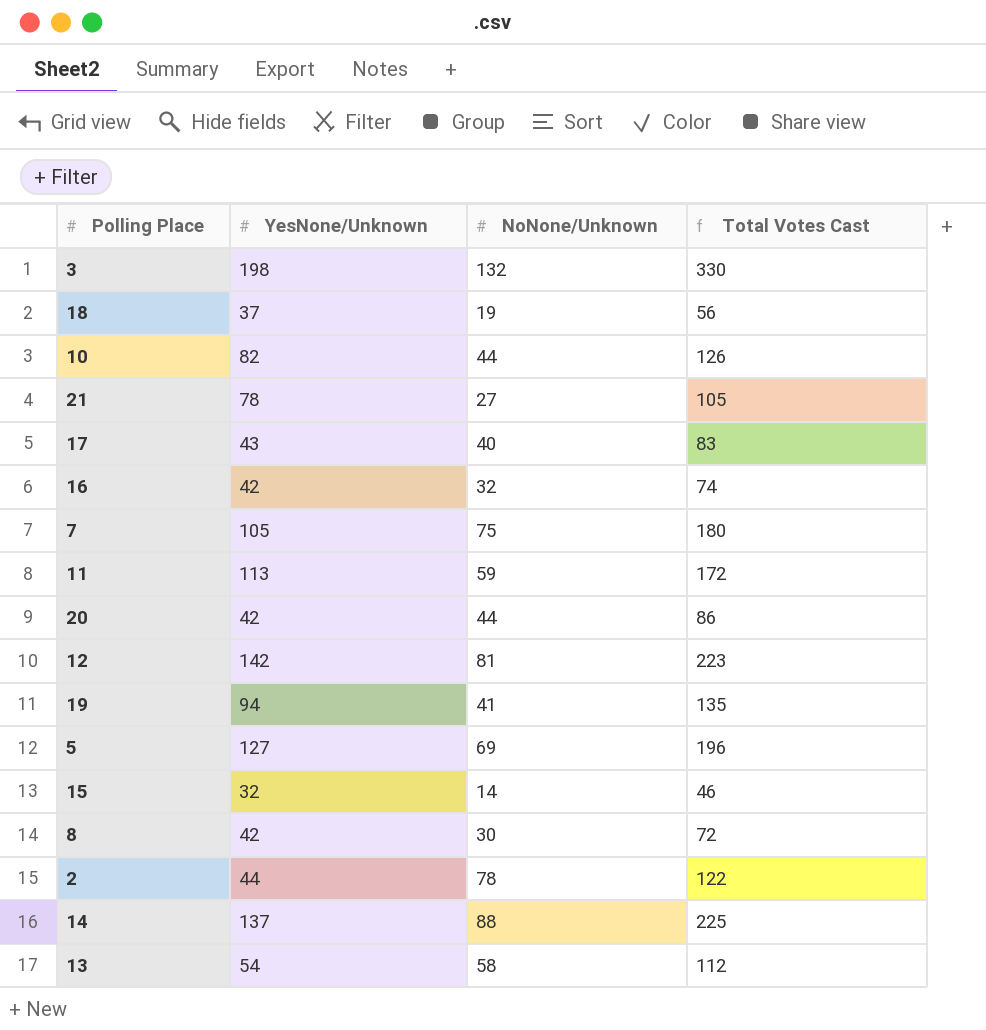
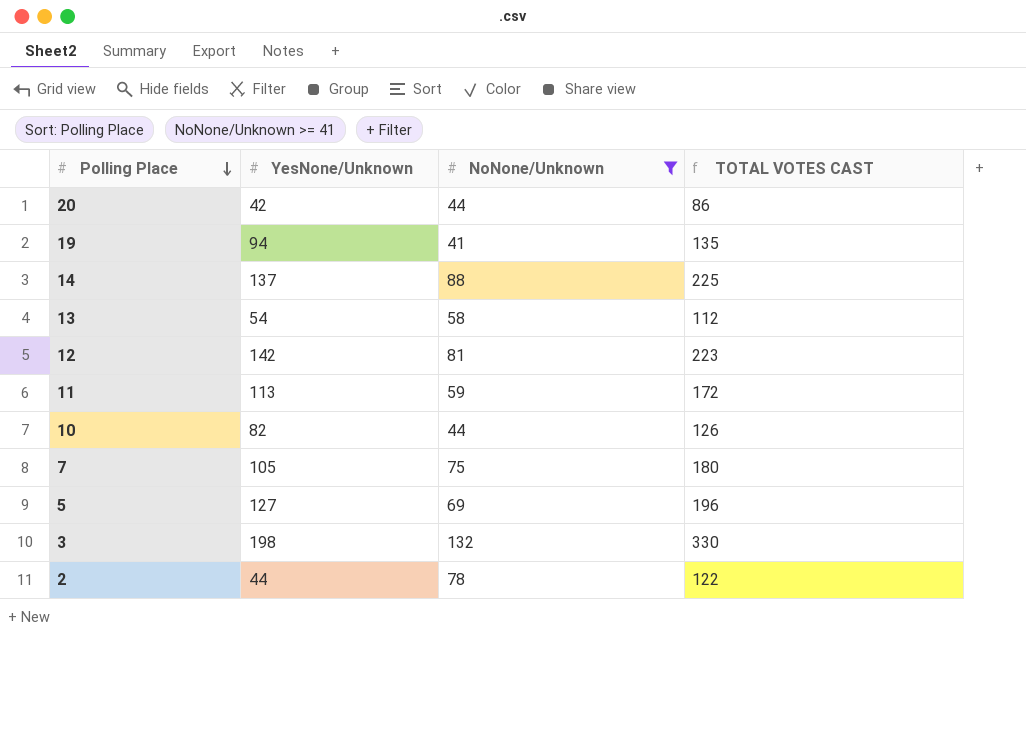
filter: none -> NoNone/Unknown >= 41
row order: none -> Polling Place descending
column name: Total Votes Cast -> TOTAL VOTES CAST

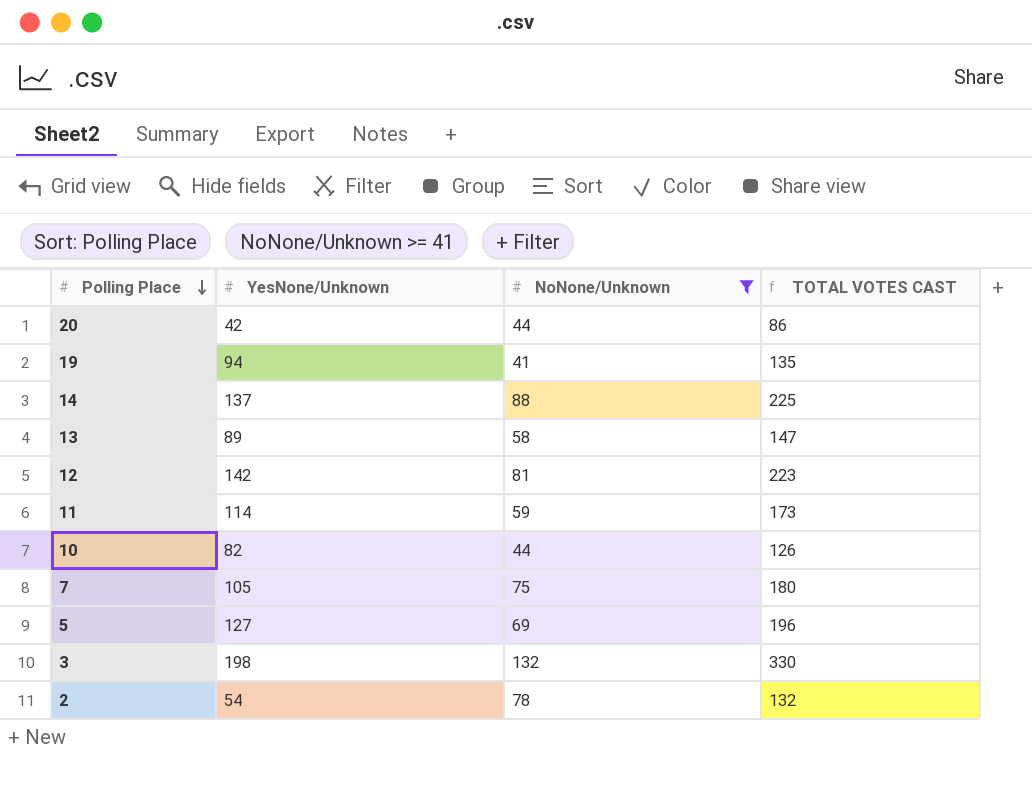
13 | YesNone/Unknown: 54 -> 89
13 | TOTAL VOTES CAST: 112 -> 147
11 | YesNone/Unknown: 113 -> 114
11 | TOTAL VOTES CAST: 172 -> 173
2 | YesNone/Unknown: 44 -> 54
2 | TOTAL VOTES CAST: 122 -> 132

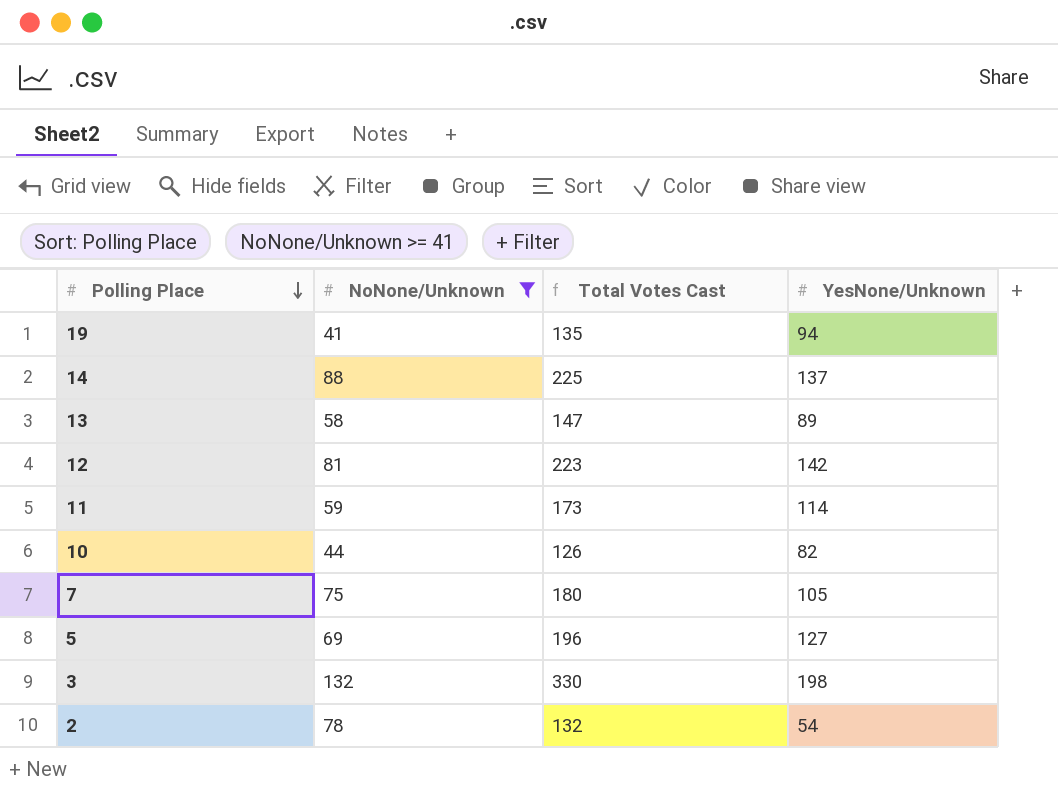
column name: TOTAL VOTES CAST -> Total Votes Cast
column YesNone/Unknown | position: 2 -> 4
row 20: 42 | 44 | 86 -> none

